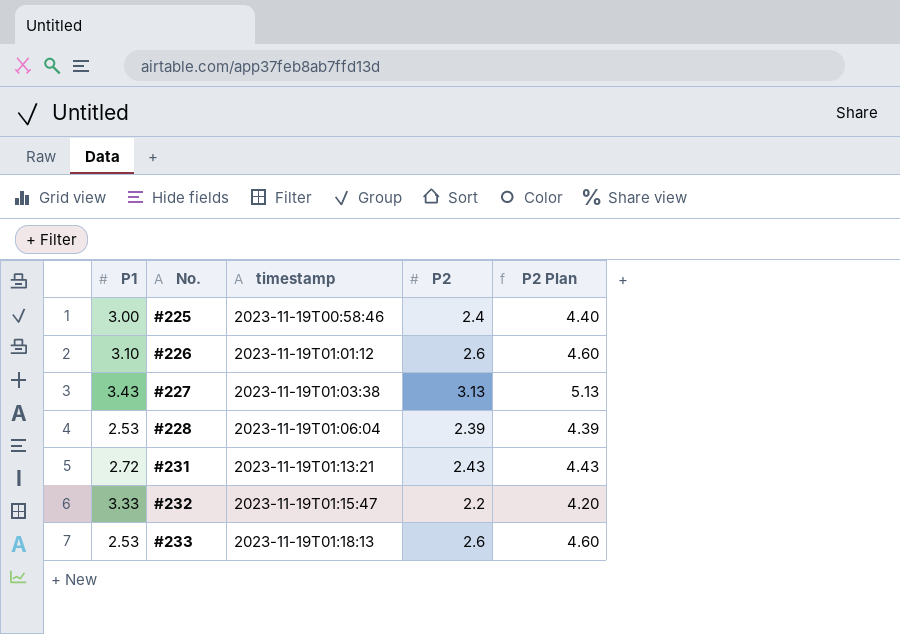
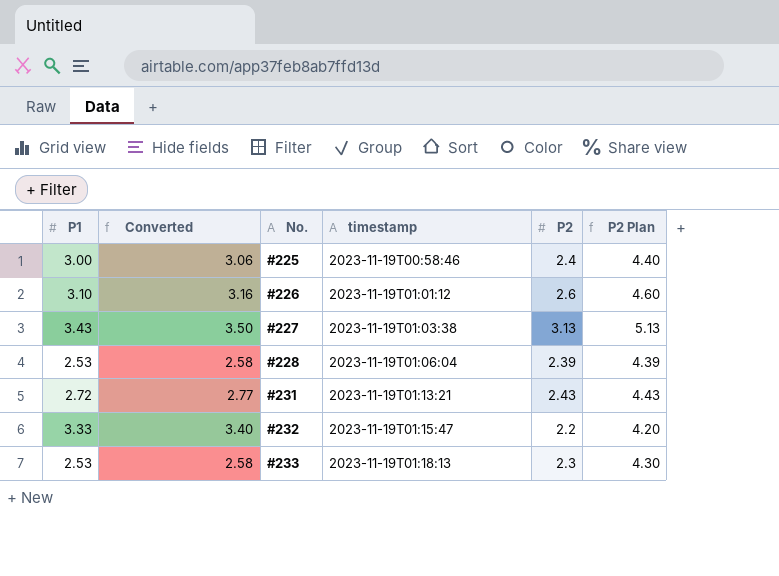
column Converted | formula: none -> [P1] * 1.02
#233 | P2: 2.6 -> 2.3
#233 | P2 Plan: 4.60 -> 4.30

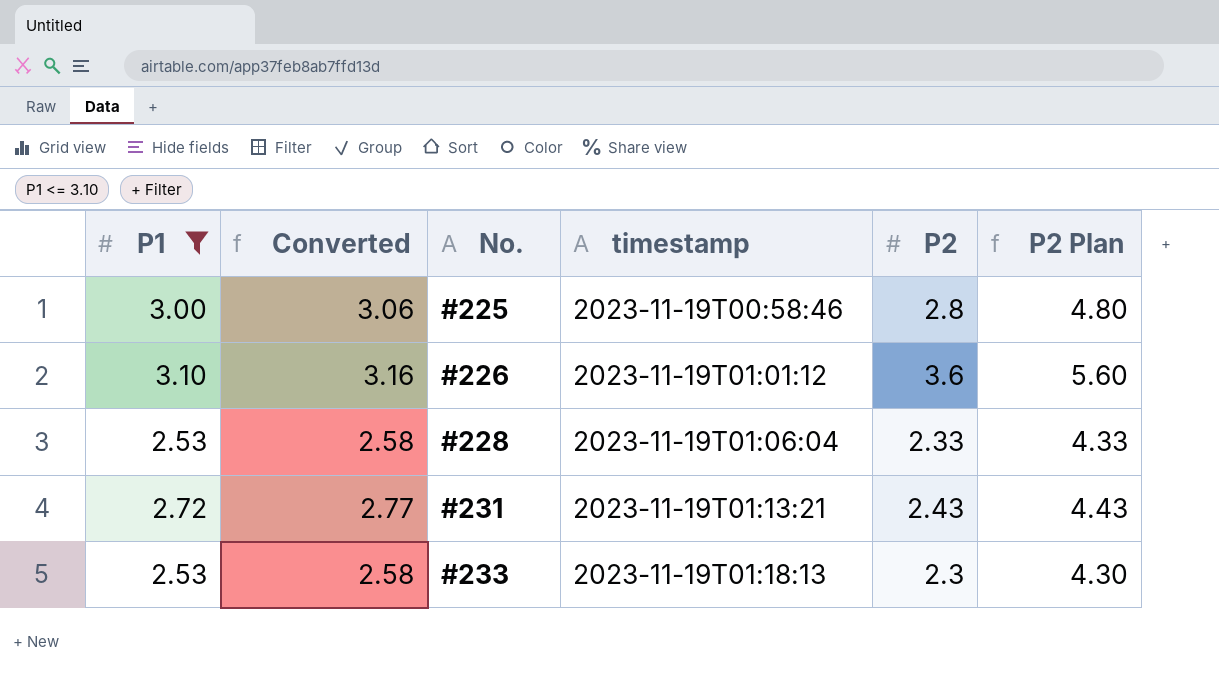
filter: none -> P1 <= 3.10
#225 | P2: 2.4 -> 2.8
#225 | P2 Plan: 4.40 -> 4.80
#226 | P2: 2.6 -> 3.6
#226 | P2 Plan: 4.60 -> 5.60
#228 | P2: 2.39 -> 2.33
#228 | P2 Plan: 4.39 -> 4.33

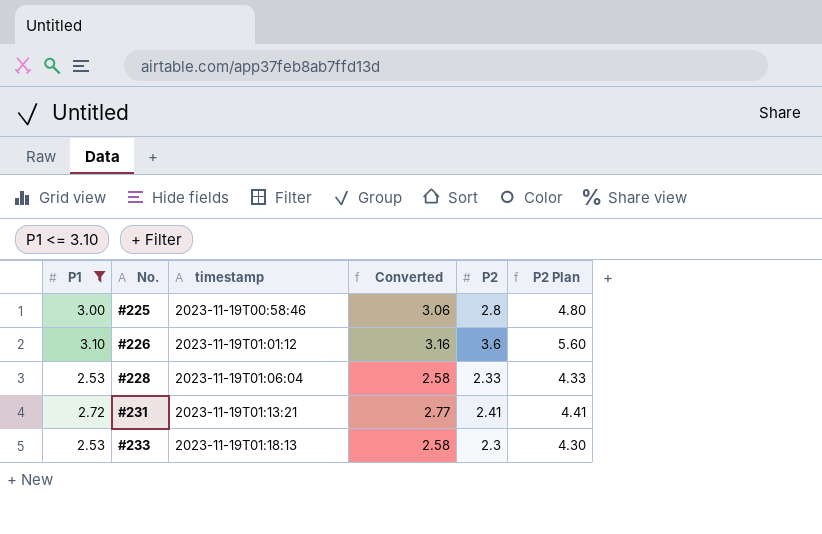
column Converted | position: 2 -> 4
#231 | P2: 2.43 -> 2.41
#231 | P2 Plan: 4.43 -> 4.41

